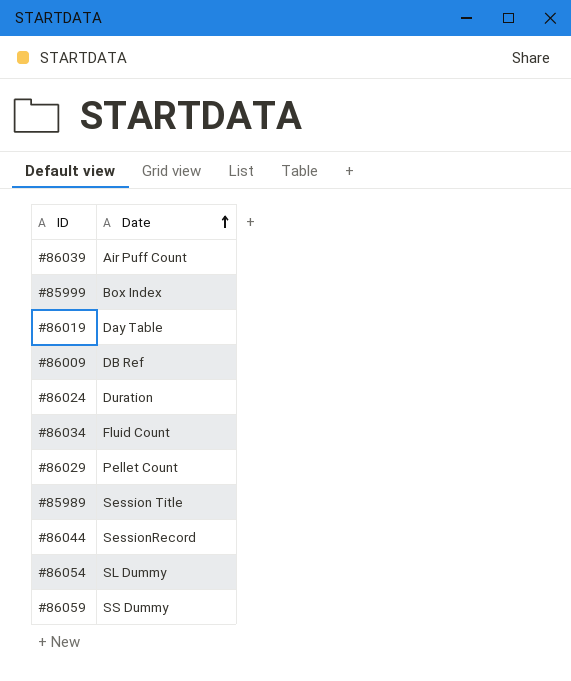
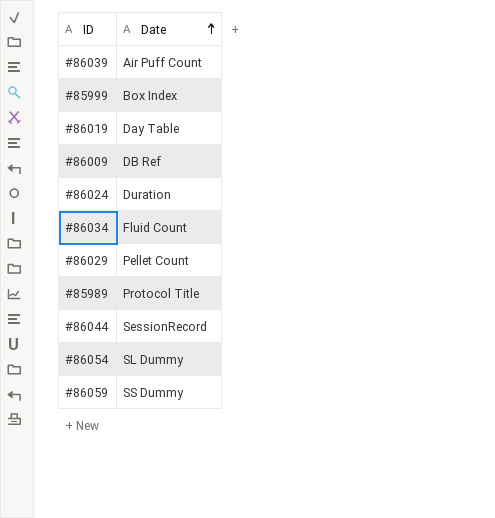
#85989 | Date: Session Title -> Protocol Title

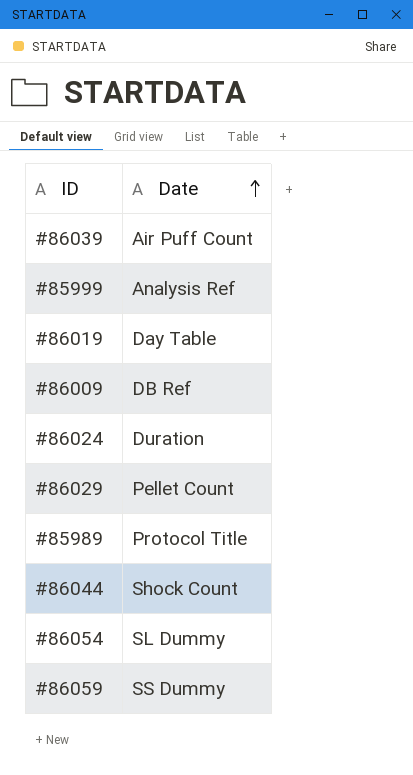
row #86034: Fluid Count -> none
#85999 | Date: Box Index -> Analysis Ref
#86044 | Date: SessionRecord -> Shock Count

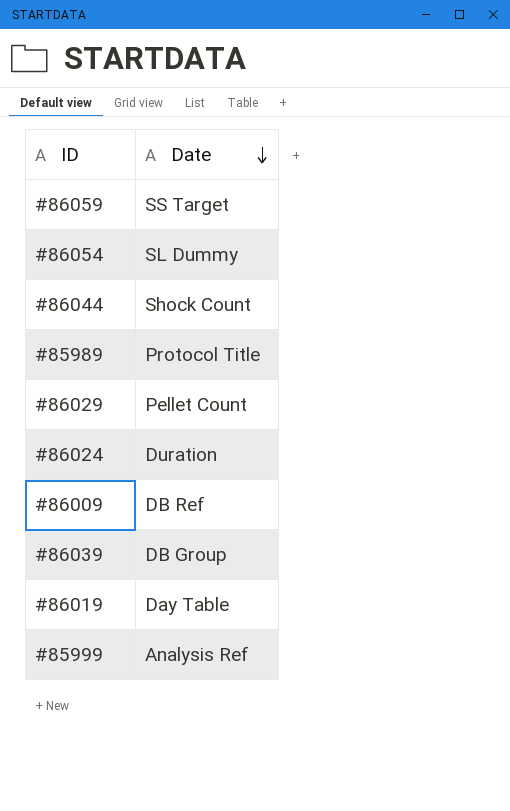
row order: Date ascending -> Date descending
#86059 | Date: SS Dummy -> SS Target
#86039 | Date: Air Puff Count -> DB Group

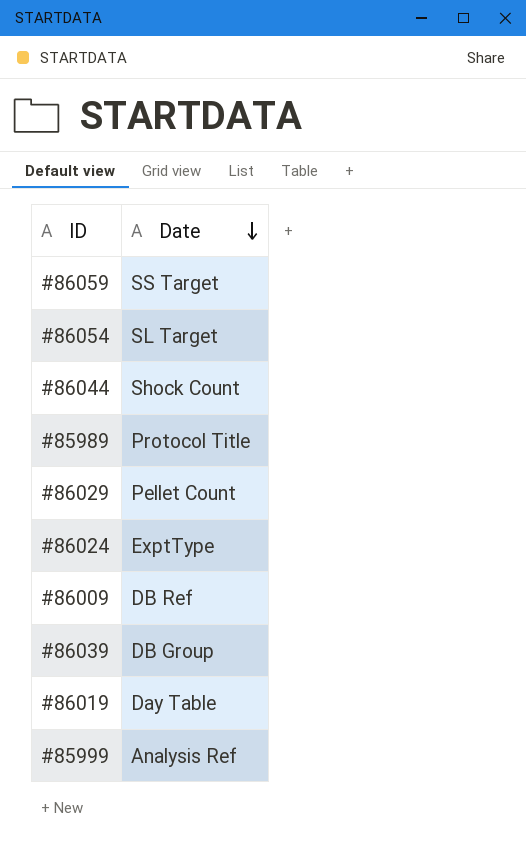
#86054 | Date: SL Dummy -> SL Target
#86024 | Date: Duration -> ExptType

